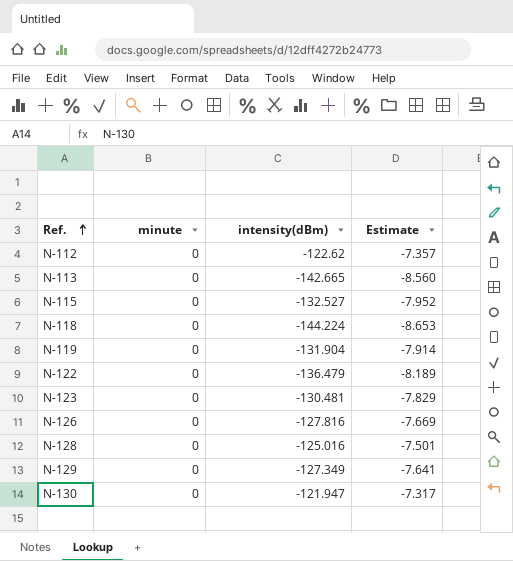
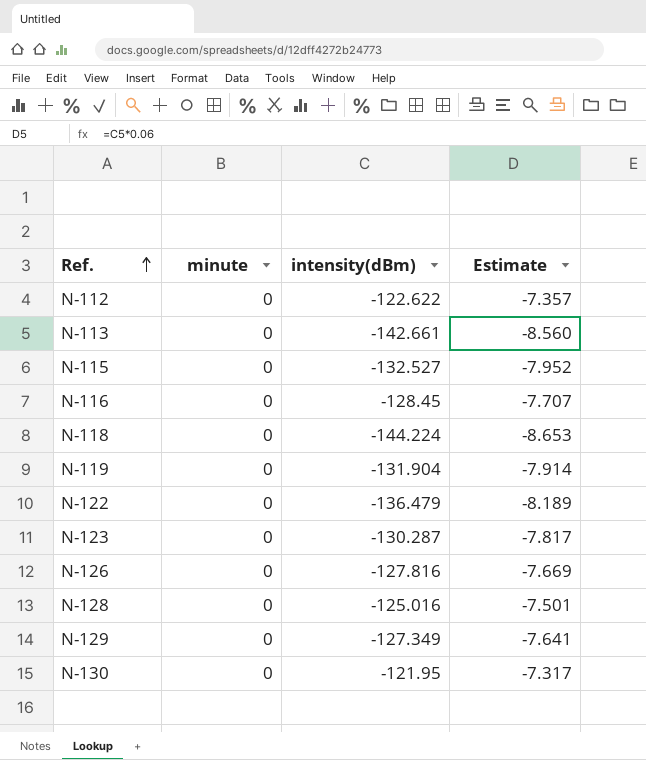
N-112 | intensity(dBm): -122.62 -> -122.622
N-113 | intensity(dBm): -142.665 -> -142.661
row N-116: none -> 0 | -128.45 | -7.707
N-123 | intensity(dBm): -130.481 -> -130.287
N-123 | Estimate: -7.829 -> -7.817
N-130 | intensity(dBm): -121.947 -> -121.95

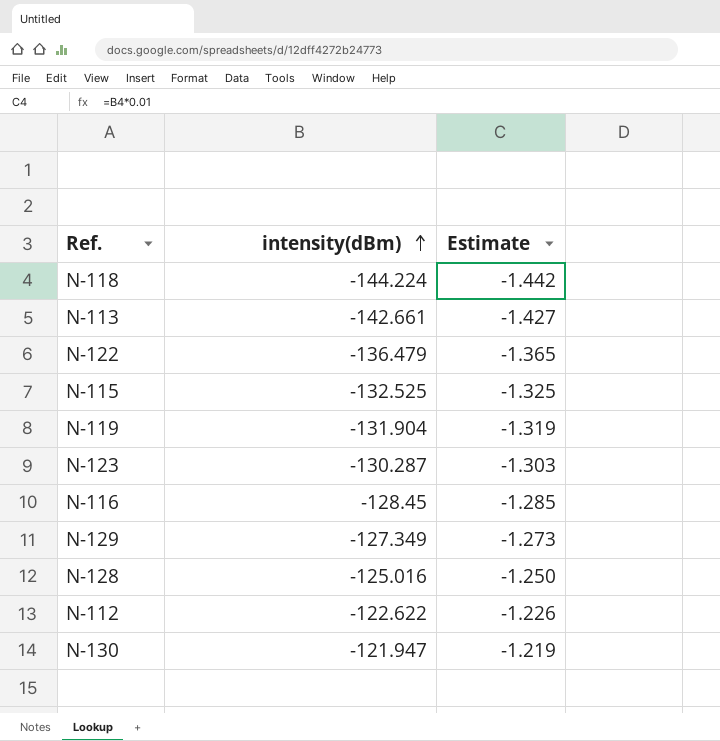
row order: Ref. ascending -> intensity(dBm) ascending
column minute | position: 2 -> none
column Estimate | formula: [intensity(dBm)] * 0.06 -> [intensity(dBm)] * 0.01
row N-126: 0 | -127.816 | -7.669 -> none
N-115 | intensity(dBm): -132.527 -> -132.525
N-130 | intensity(dBm): -121.95 -> -121.947

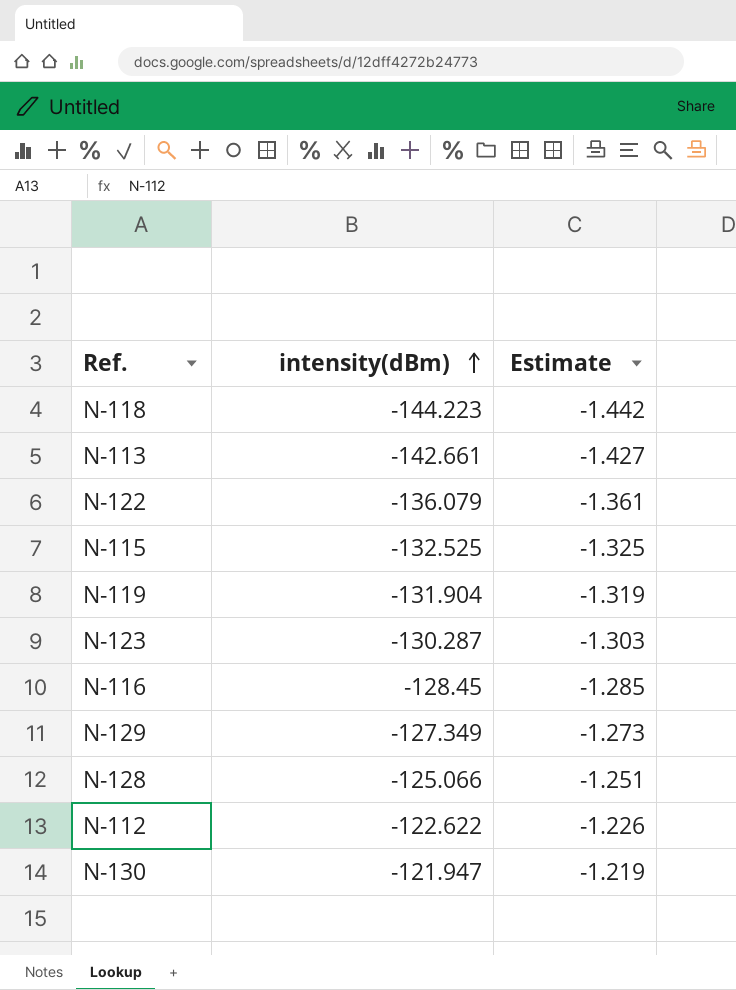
N-118 | intensity(dBm): -144.224 -> -144.223
N-122 | intensity(dBm): -136.479 -> -136.079
N-122 | Estimate: -1.365 -> -1.361
N-128 | intensity(dBm): -125.016 -> -125.066
N-128 | Estimate: -1.250 -> -1.251

